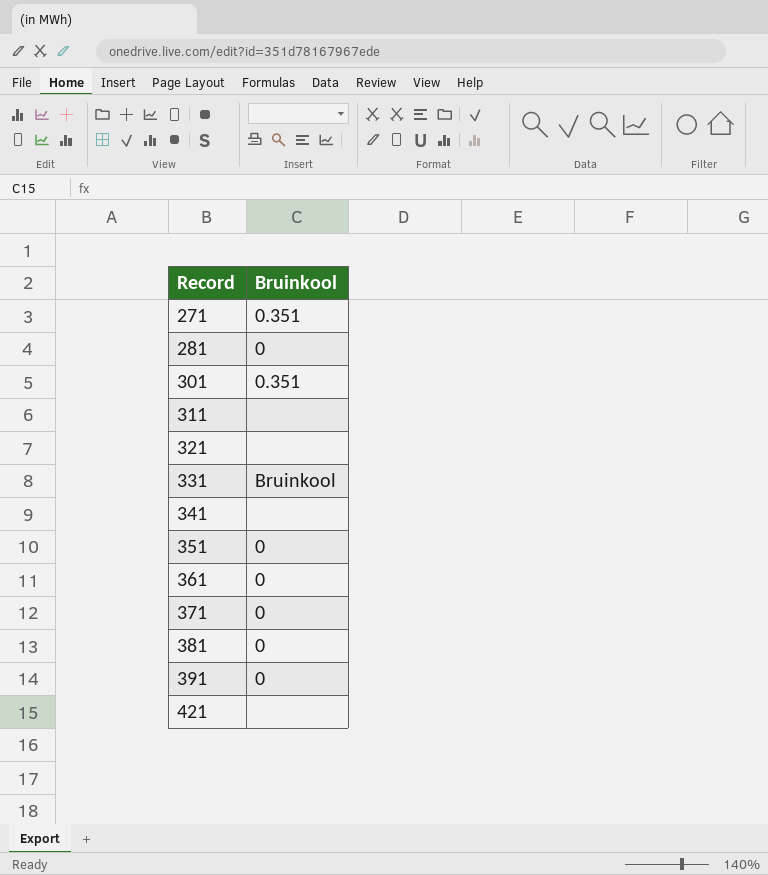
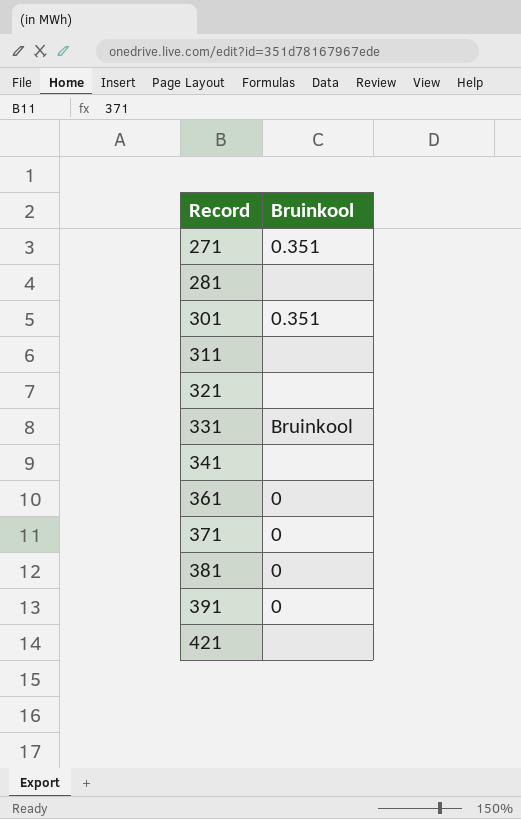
row 351: 0 -> none
281 | Bruinkool: 0 -> none

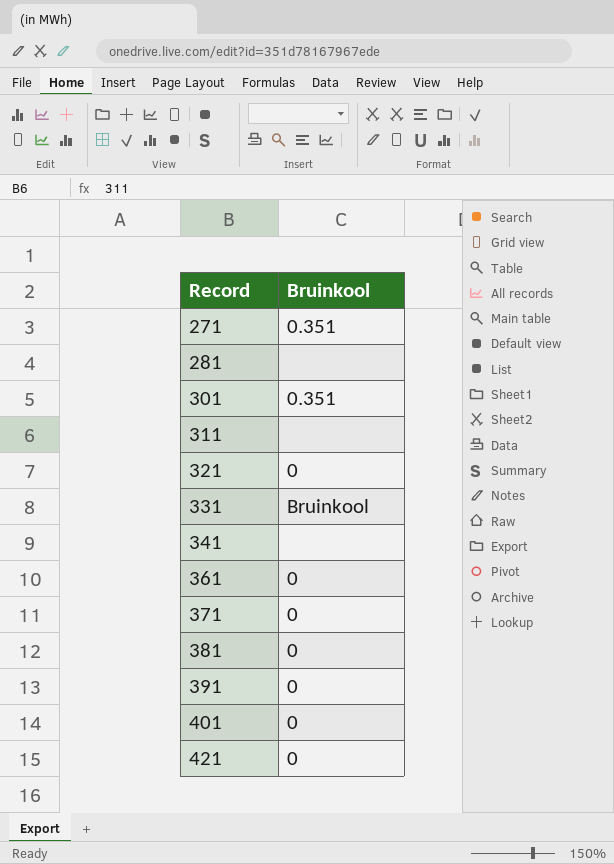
321 | Bruinkool: none -> 0
row 401: none -> 0
421 | Bruinkool: none -> 0

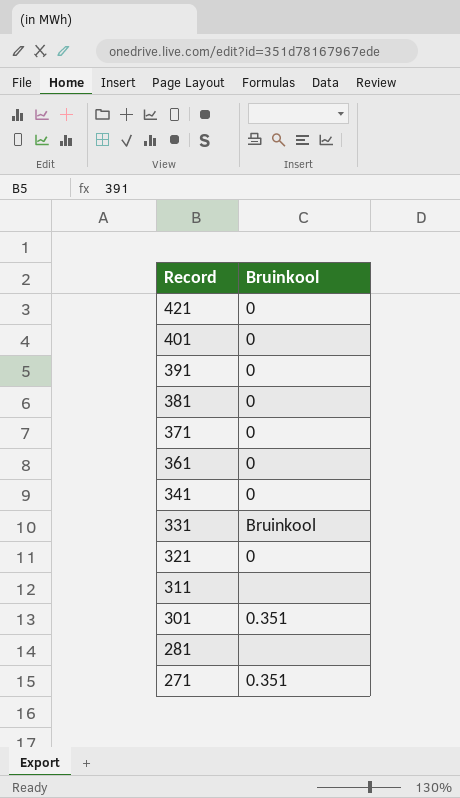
row order: Record ascending -> Record descending
341 | Bruinkool: none -> 0

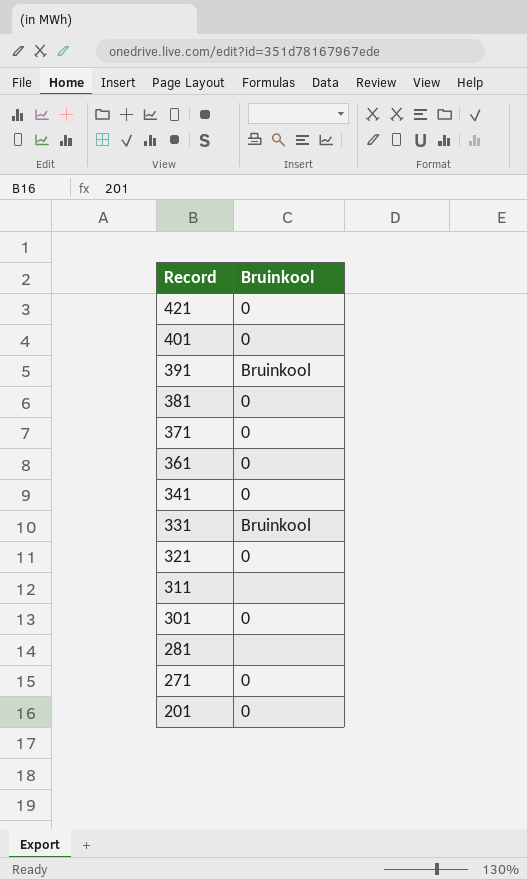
391 | Bruinkool: 0 -> Bruinkool
301 | Bruinkool: 0.351 -> 0
271 | Bruinkool: 0.351 -> 0
row 201: none -> 0

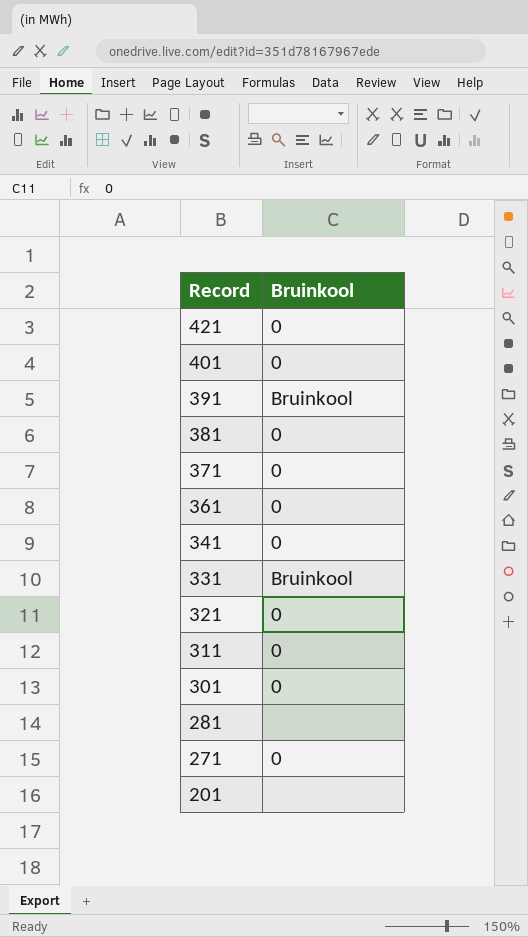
311 | Bruinkool: none -> 0
201 | Bruinkool: 0 -> none

